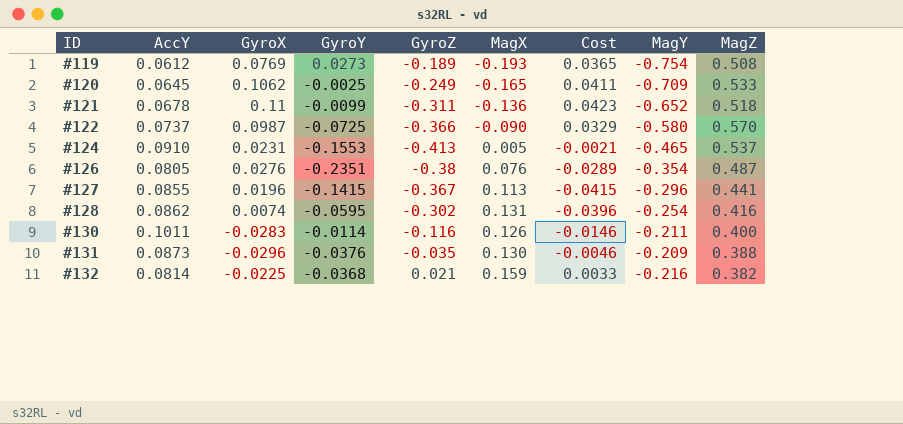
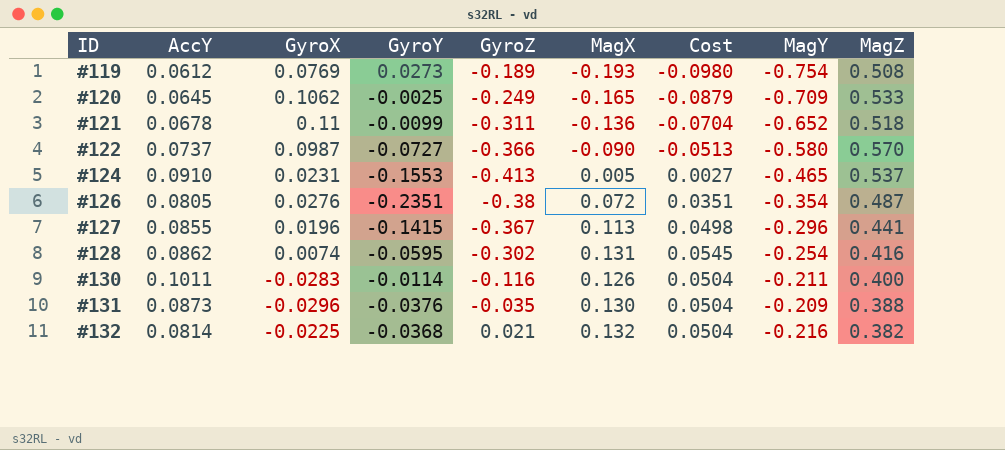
column Cost | formula: [GyroZ] * [MagX] -> [MagX] * [MagZ]
#122 | GyroY: -0.0725 -> -0.0727
#126 | MagX: 0.076 -> 0.072
#132 | MagX: 0.159 -> 0.132

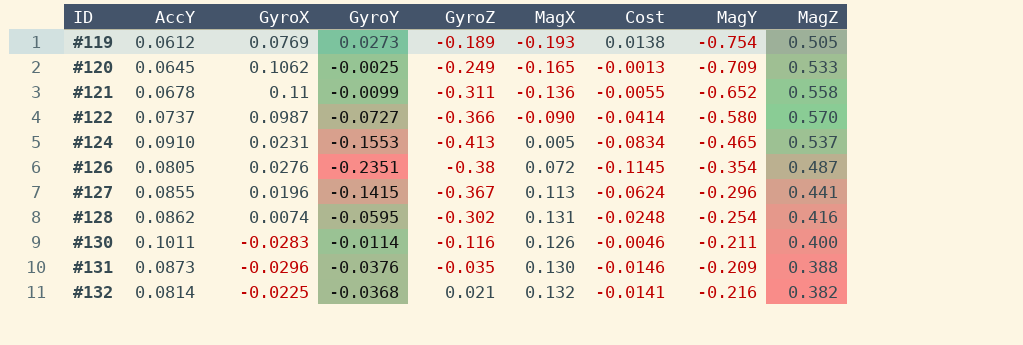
column Cost | formula: [MagX] * [MagZ] -> [GyroY] * [MagZ]
#119 | MagZ: 0.508 -> 0.505
#121 | MagZ: 0.518 -> 0.558

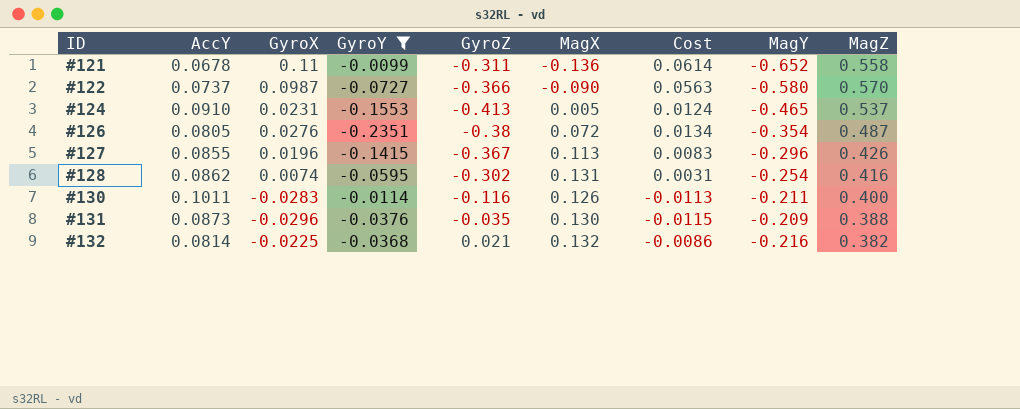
filter: none -> GyroY <= -0.0099
column Cost | formula: [GyroY] * [MagZ] -> [GyroX] * [MagZ]
#127 | MagZ: 0.441 -> 0.426

